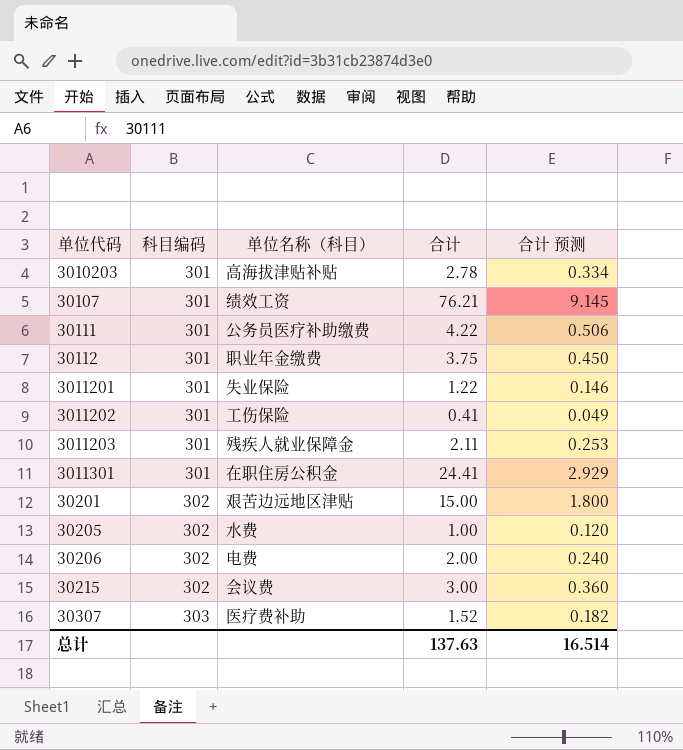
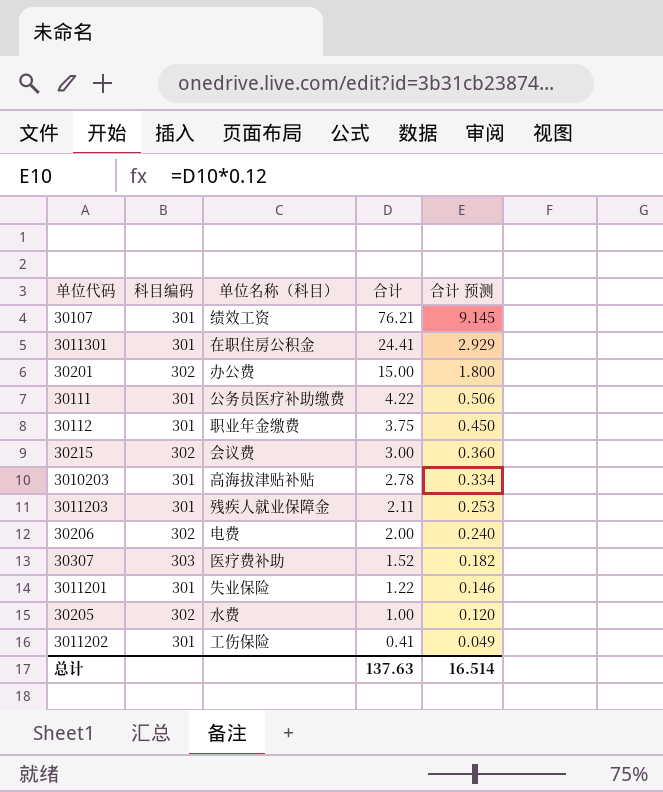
row order: 科目编码 ascending -> 合计 descending
30201 | 单位名称（科目）: 艰苦边远地区津贴 -> 办公费

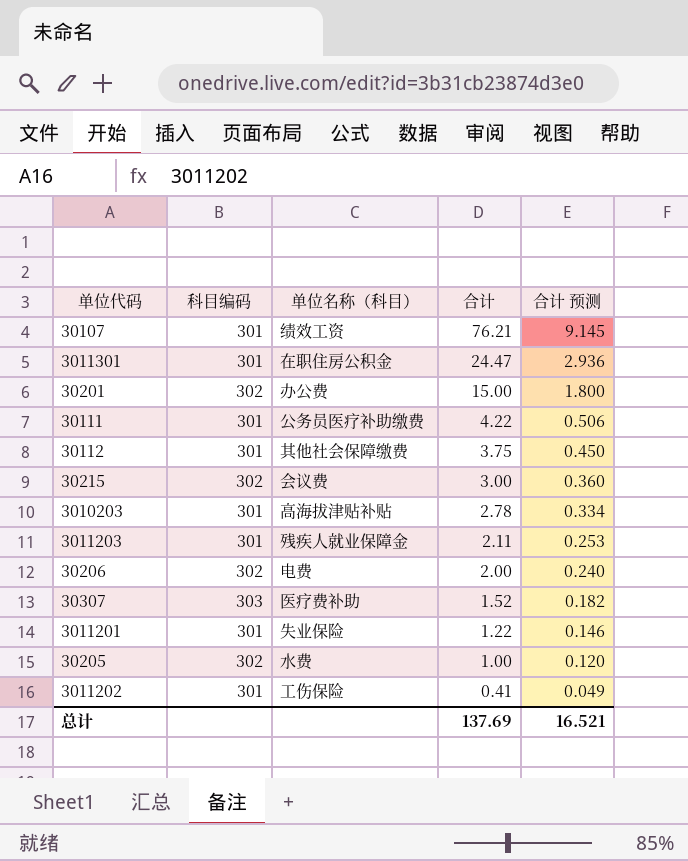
3011301 | 合计: 24.41 -> 24.47
3011301 | 合计 预测: 2.929 -> 2.936
30112 | 单位名称（科目）: 职业年金缴费 -> 其他社会保障缴费
总计 | 合计: 137.63 -> 137.69
总计 | 合计 预测: 16.514 -> 16.521

